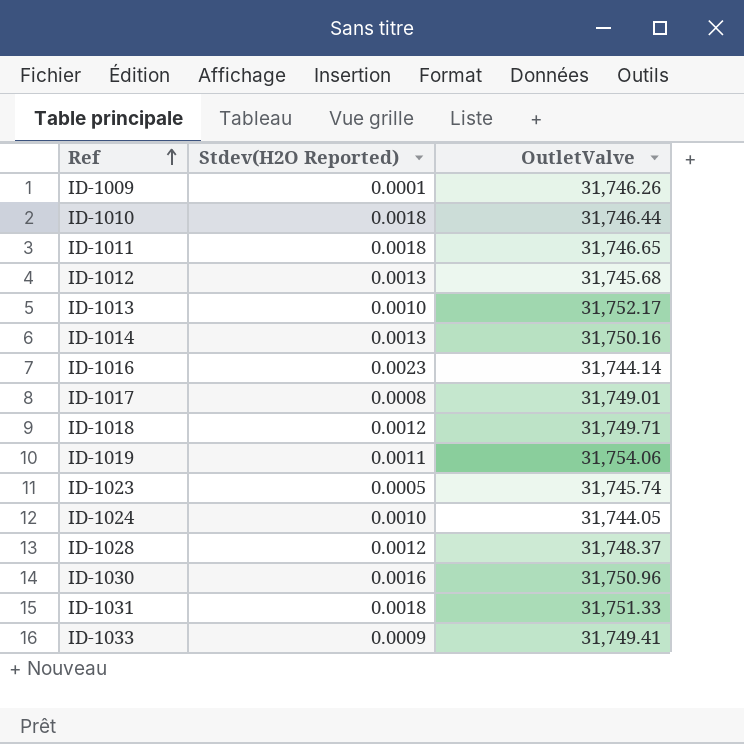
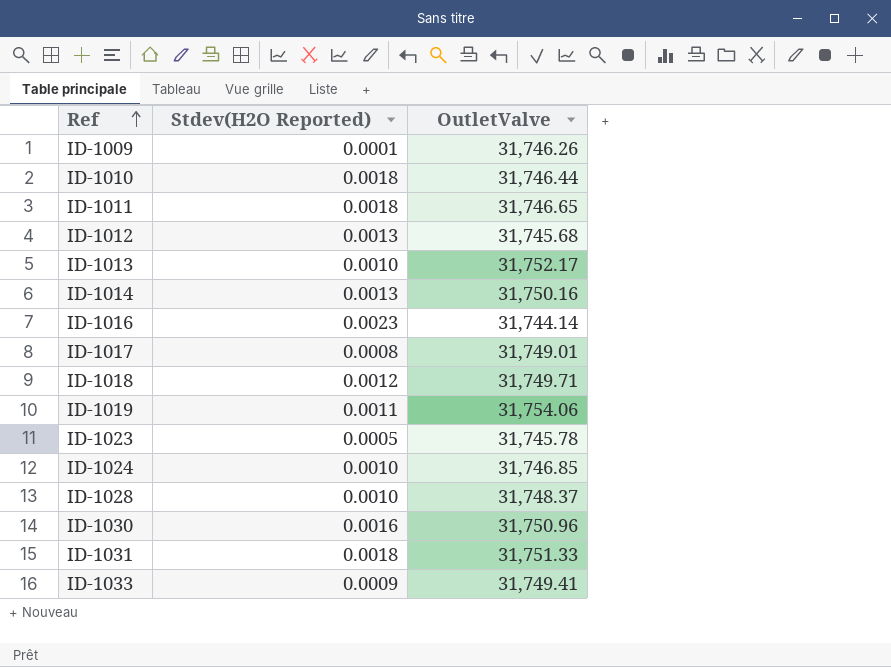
ID-1023 | OutletValve: 31,745.74 -> 31,745.78
ID-1024 | OutletValve: 31,744.05 -> 31,746.85
ID-1028 | Stdev(H2O Reported): 0.0012 -> 0.0010

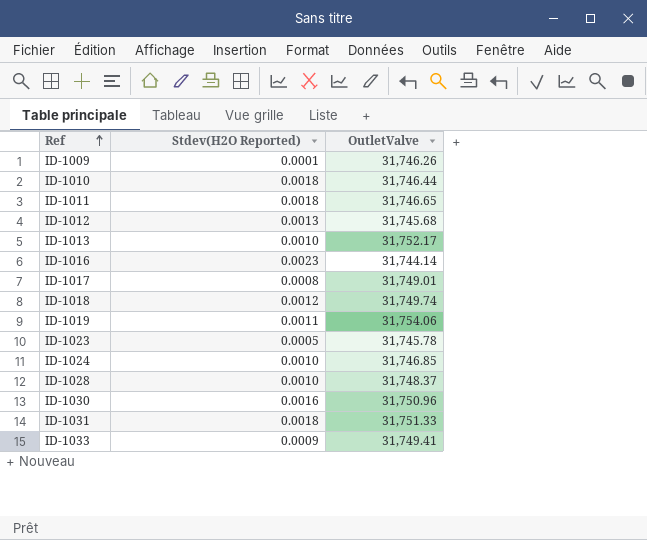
row ID-1014: 0.0013 | 31,750.16 -> none
ID-1018 | OutletValve: 31,749.71 -> 31,749.74

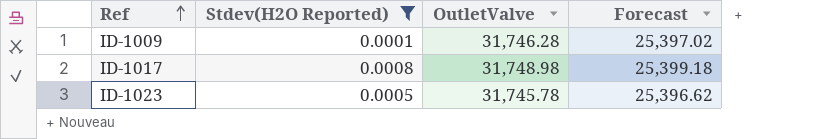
filter: none -> Stdev(H2O Reported) <= 0.0008
column Forecast | formula: none -> [OutletValve] * 0.8
ID-1009 | OutletValve: 31,746.26 -> 31,746.28
ID-1017 | OutletValve: 31,749.01 -> 31,748.98

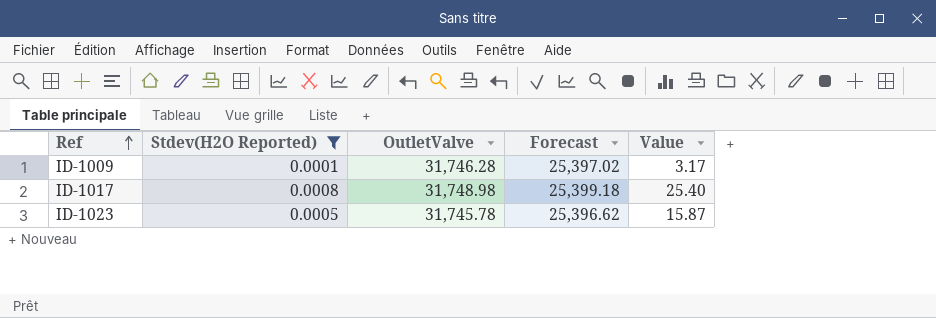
column Value | formula: none -> [Stdev(H2O Reported)] * [OutletValve]

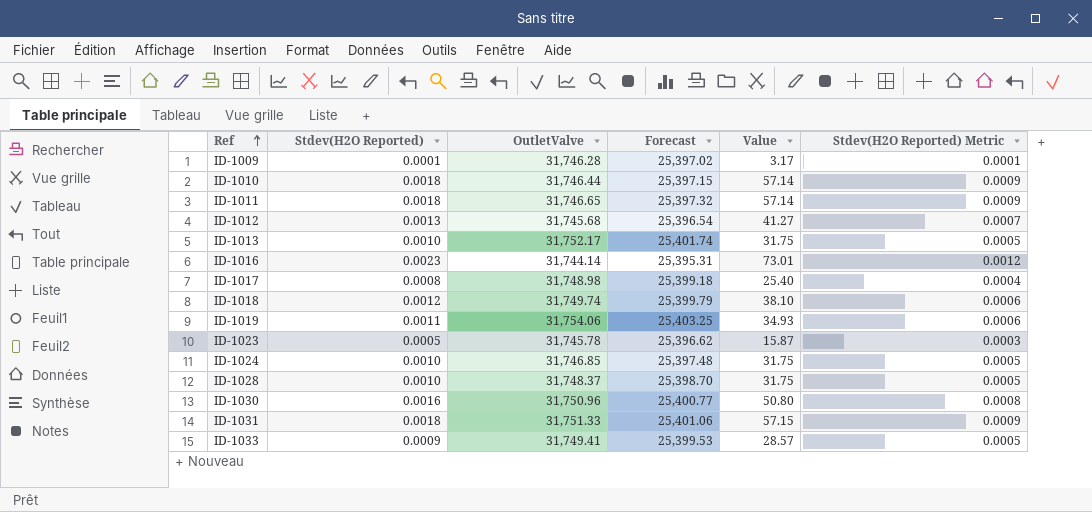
filter: Stdev(H2O Reported) <= 0.0008 -> none
column Stdev(H2O Reported) Metric | formula: none -> [Stdev(H2O Reported)] * 0.5

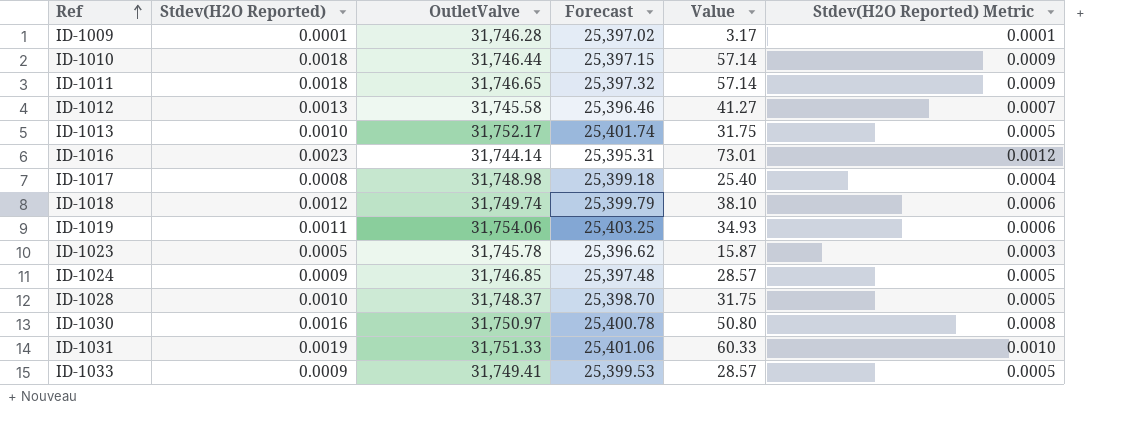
ID-1012 | OutletValve: 31,745.68 -> 31,745.58
ID-1012 | Forecast: 25,396.54 -> 25,396.46
ID-1024 | Stdev(H2O Reported): 0.0010 -> 0.0009
ID-1024 | Value: 31.75 -> 28.57
ID-1030 | OutletValve: 31,750.96 -> 31,750.97
ID-1030 | Forecast: 25,400.77 -> 25,400.78
ID-1031 | Stdev(H2O Reported): 0.0018 -> 0.0019
ID-1031 | Value: 57.15 -> 60.33
ID-1031 | Stdev(H2O Reported) Metric: 0.0009 -> 0.0010

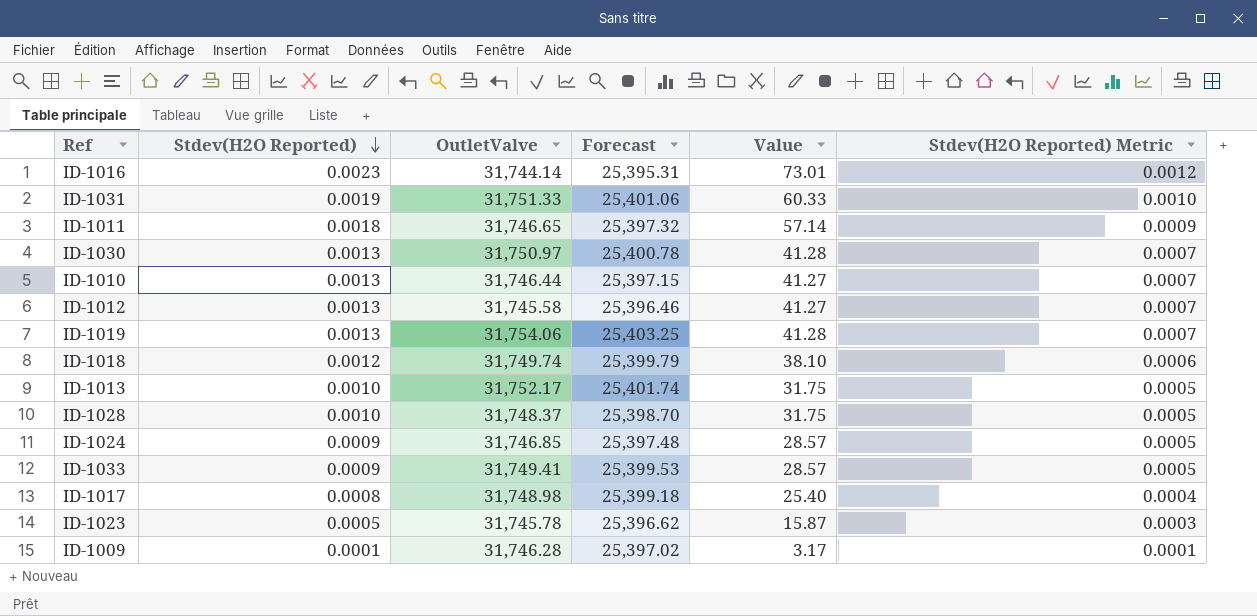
row order: Ref ascending -> Stdev(H2O Reported) descending
ID-1030 | Stdev(H2O Reported): 0.0016 -> 0.0013
ID-1030 | Value: 50.80 -> 41.28
ID-1030 | Stdev(H2O Reported) Metric: 0.0008 -> 0.0007
ID-1010 | Stdev(H2O Reported): 0.0018 -> 0.0013
ID-1010 | Value: 57.14 -> 41.27
ID-1010 | Stdev(H2O Reported) Metric: 0.0009 -> 0.0007
ID-1019 | Stdev(H2O Reported): 0.0011 -> 0.0013
ID-1019 | Value: 34.93 -> 41.28
ID-1019 | Stdev(H2O Reported) Metric: 0.0006 -> 0.0007

